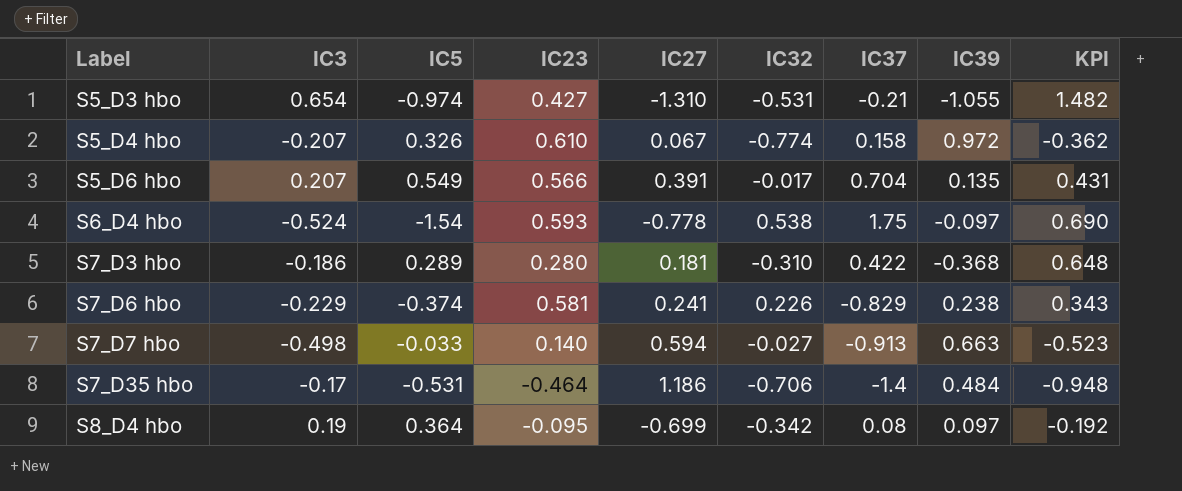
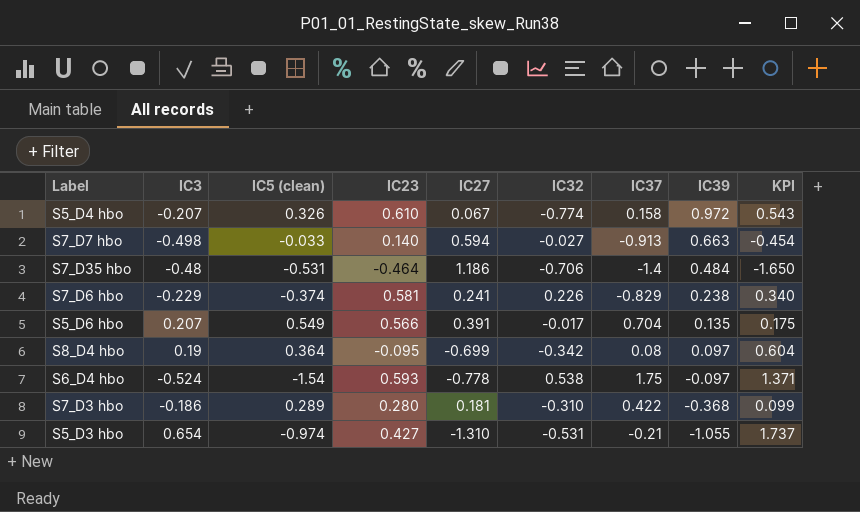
row order: Label ascending -> IC39 descending
column name: IC5 -> IC5 (clean)
column KPI | formula: [IC23] - [IC39] -> [IC23] - [IC27]
S7_D35 hbo | IC3: -0.17 -> -0.48

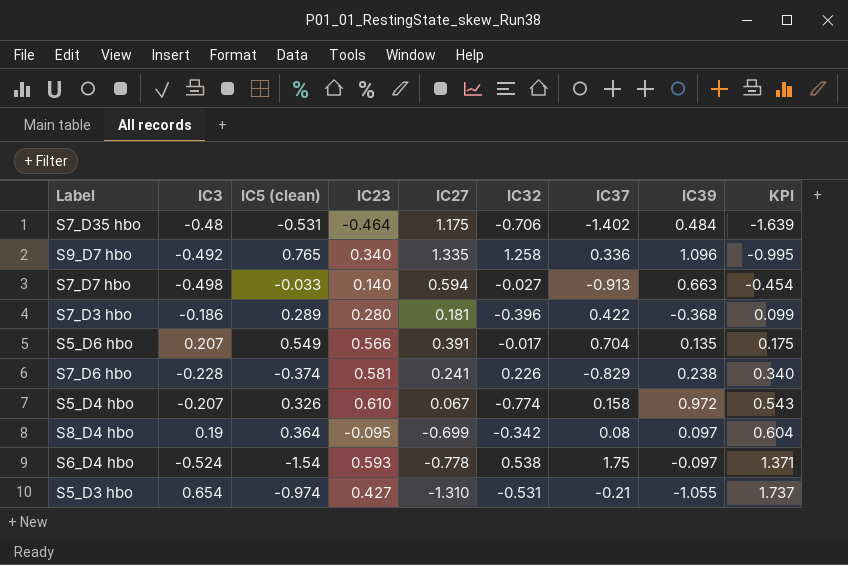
row order: IC39 descending -> KPI ascending
S7_D35 hbo | IC27: 1.186 -> 1.175
S7_D35 hbo | IC37: -1.4 -> -1.402
S7_D35 hbo | KPI: -1.650 -> -1.639
row S9_D7 hbo: none -> -0.492 | 0.765 | 0.340 | 1.335 | 1.258 | 0.336 | 1.096 | -0.995
S7_D3 hbo | IC32: -0.310 -> -0.396
S7_D6 hbo | IC3: -0.229 -> -0.228

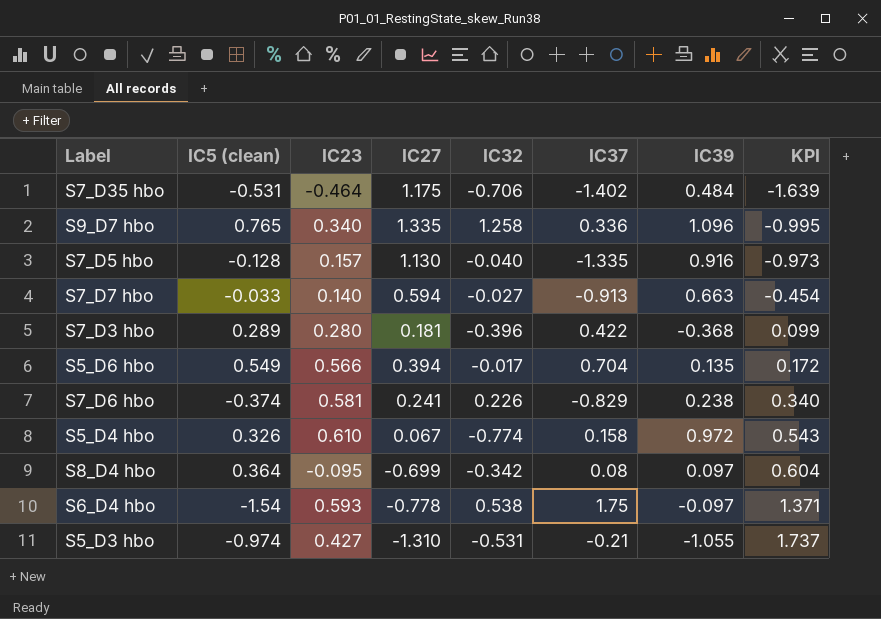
column IC3 | position: 2 -> none
row S7_D5 hbo: none -> -0.128 | 0.157 | 1.130 | -0.040 | -1.335 | 0.916 | -0.973
S5_D6 hbo | IC27: 0.391 -> 0.394
S5_D6 hbo | KPI: 0.175 -> 0.172

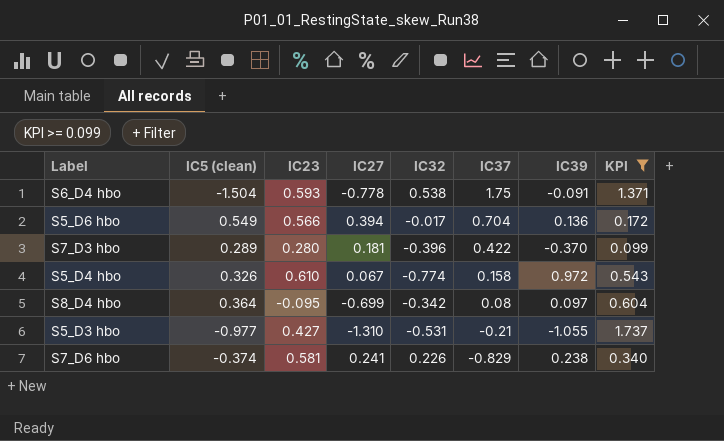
filter: none -> KPI >= 0.099
row order: KPI ascending -> IC37 descending
S6_D4 hbo | IC5 (clean): -1.54 -> -1.504
S6_D4 hbo | IC39: -0.097 -> -0.091
S5_D6 hbo | IC39: 0.135 -> 0.136
S7_D3 hbo | IC39: -0.368 -> -0.370
S5_D3 hbo | IC5 (clean): -0.974 -> -0.977

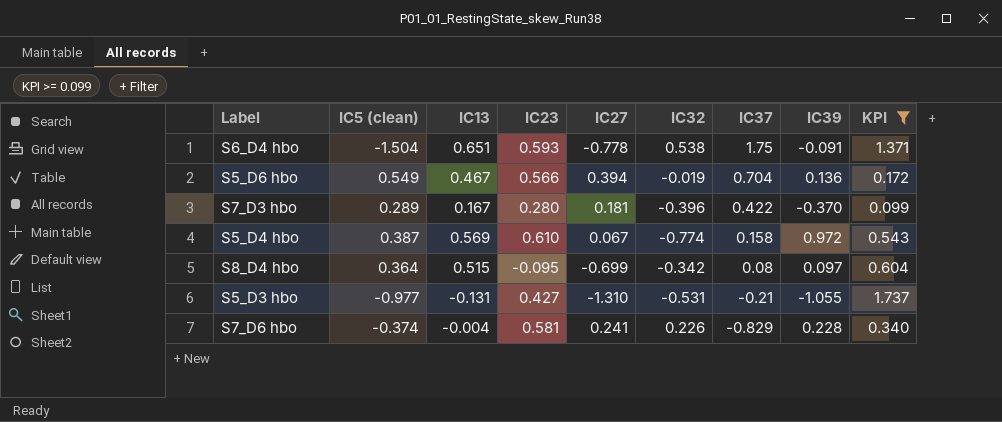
column IC13 | position: none -> 3
S5_D6 hbo | IC32: -0.017 -> -0.019
S5_D4 hbo | IC5 (clean): 0.326 -> 0.387
S7_D6 hbo | IC39: 0.238 -> 0.228

